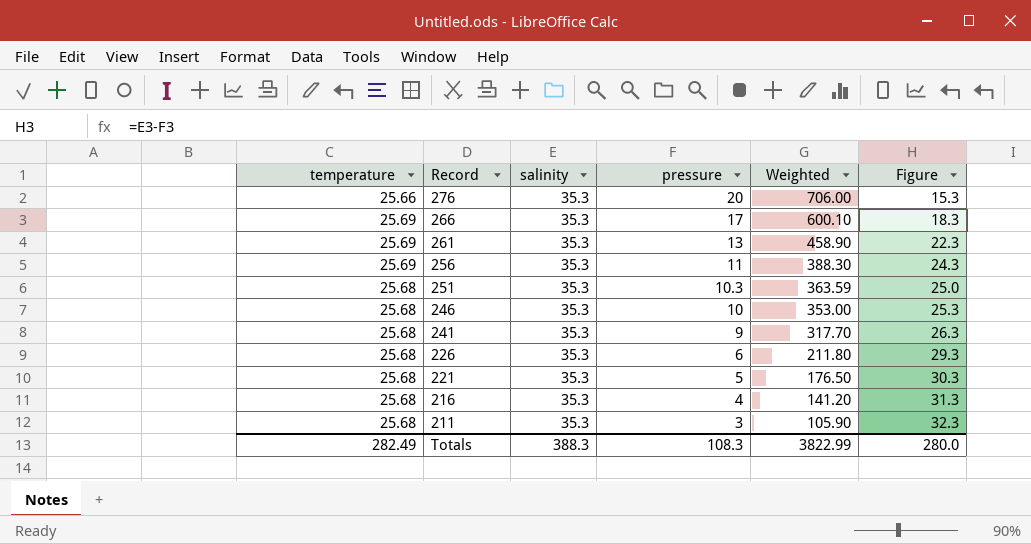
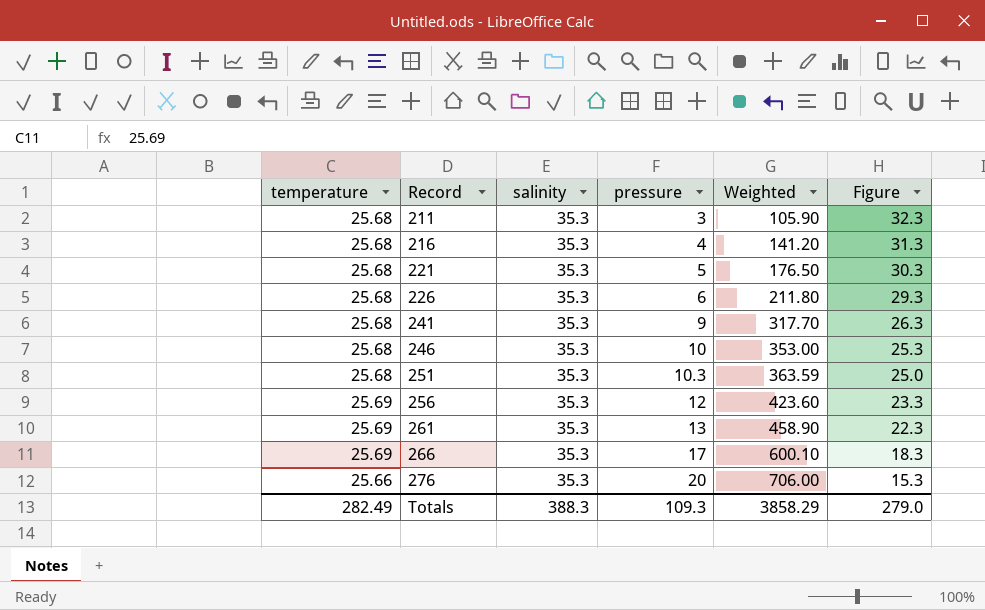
row order: Record descending -> Record ascending
256 | pressure: 11 -> 12
256 | Weighted: 388.30 -> 423.60
256 | Figure: 24.3 -> 23.3
Totals | pressure: 108.3 -> 109.3
Totals | Weighted: 3822.99 -> 3858.29
Totals | Figure: 280.0 -> 279.0

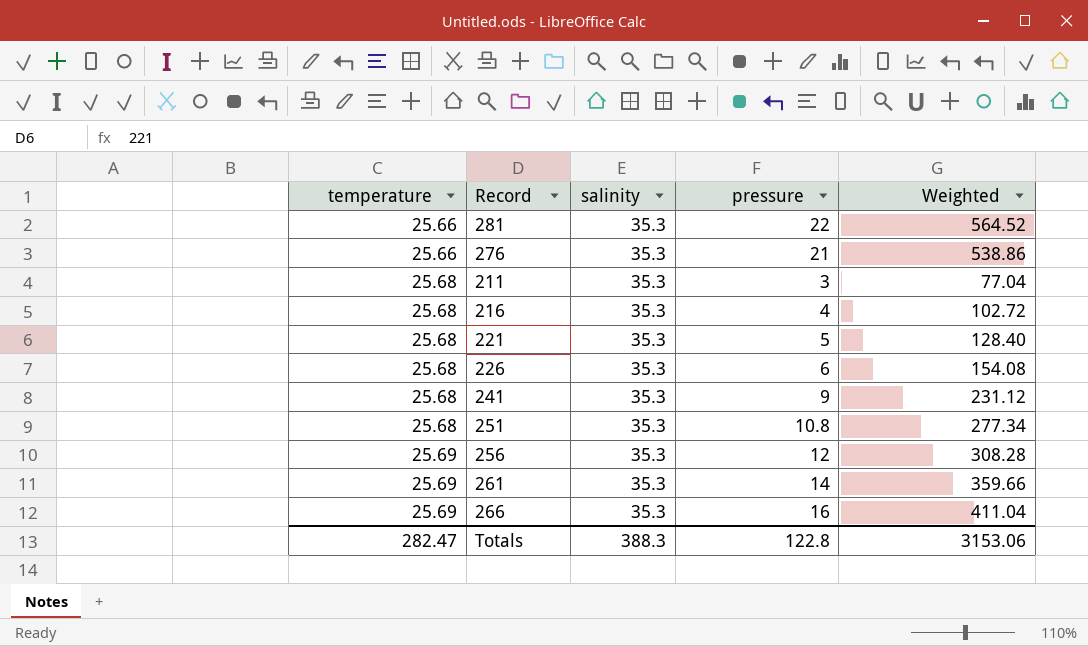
row order: Record ascending -> temperature ascending
column Figure | formula: [salinity] - [pressure] -> none
column Weighted | formula: [salinity] * [pressure] -> [temperature] * [pressure]
row 246: 25.68 | 35.3 | 10 | 353.00 | 25.3 -> none
row 281: none -> 25.66 | 35.3 | 22 | 564.52
276 | pressure: 20 -> 21
251 | pressure: 10.3 -> 10.8
261 | pressure: 13 -> 14
266 | pressure: 17 -> 16
Totals | temperature: 282.49 -> 282.47
Totals | pressure: 109.3 -> 122.8
Totals | Weighted: 3858.29 -> 3153.06

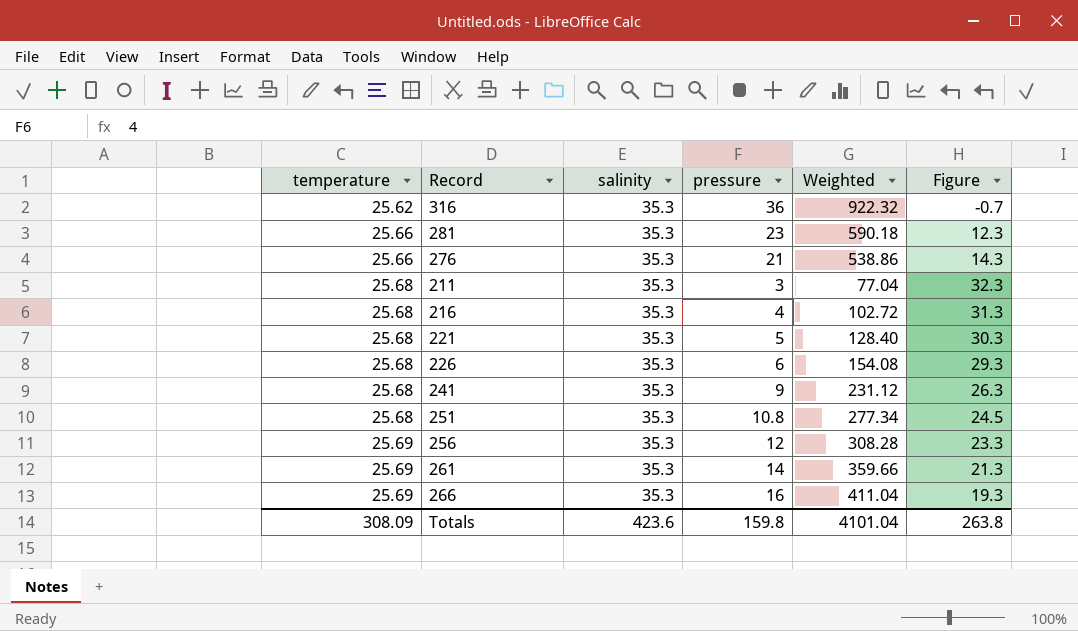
column Figure | formula: none -> [salinity] - [pressure]
row 316: none -> 25.62 | 35.3 | 36 | 922.32 | -0.7
281 | pressure: 22 -> 23
281 | Weighted: 564.52 -> 590.18
Totals | temperature: 282.47 -> 308.09
Totals | salinity: 388.3 -> 423.6
Totals | pressure: 122.8 -> 159.8
Totals | Weighted: 3153.06 -> 4101.04

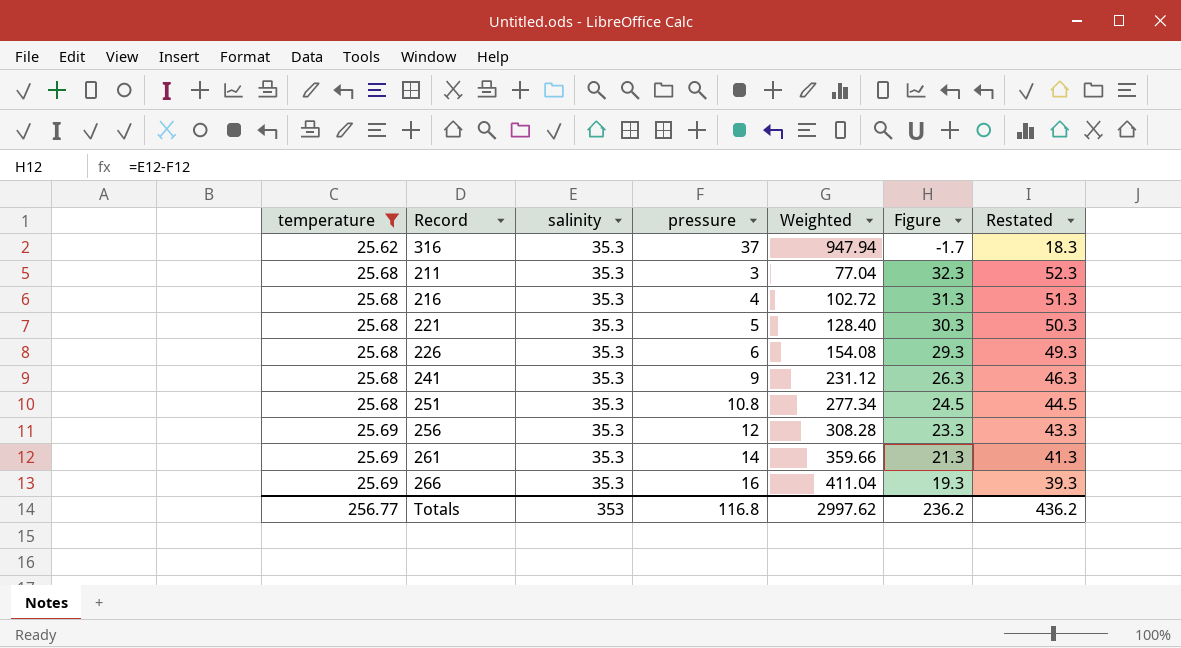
filter: none -> temperature != 25.66
column Restated | formula: none -> [Figure] + 20
316 | pressure: 36 -> 37
316 | Weighted: 922.32 -> 947.94
316 | Figure: -0.7 -> -1.7
Totals | temperature: 308.09 -> 256.77
Totals | salinity: 423.6 -> 353
Totals | pressure: 159.8 -> 116.8
Totals | Weighted: 4101.04 -> 2997.62
Totals | Figure: 263.8 -> 236.2

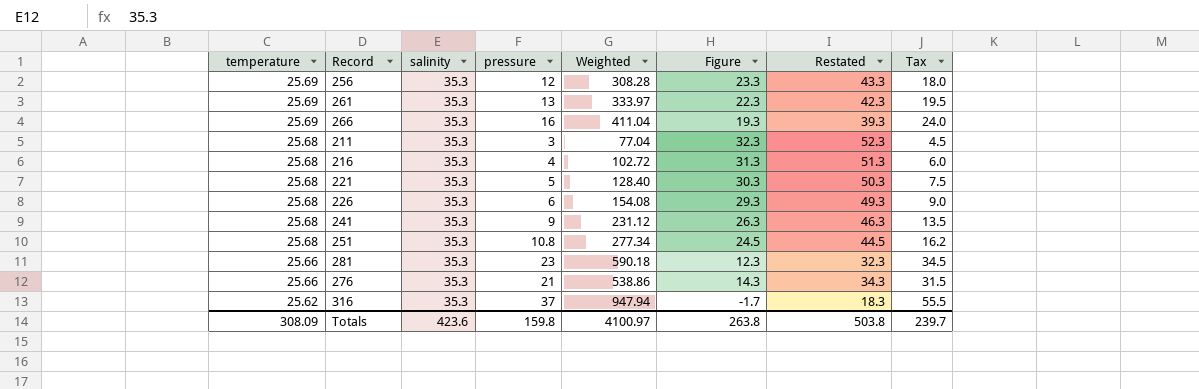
filter: temperature != 25.66 -> none
row order: temperature ascending -> temperature descending
column Tax | formula: none -> [pressure] * 1.5
261 | pressure: 14 -> 13
261 | Weighted: 359.66 -> 333.97
261 | Figure: 21.3 -> 22.3
261 | Restated: 41.3 -> 42.3
Totals | temperature: 256.77 -> 308.09
Totals | salinity: 353 -> 423.6
Totals | pressure: 116.8 -> 159.8
Totals | Weighted: 2997.62 -> 4100.97
Totals | Figure: 236.2 -> 263.8
Totals | Restated: 436.2 -> 503.8

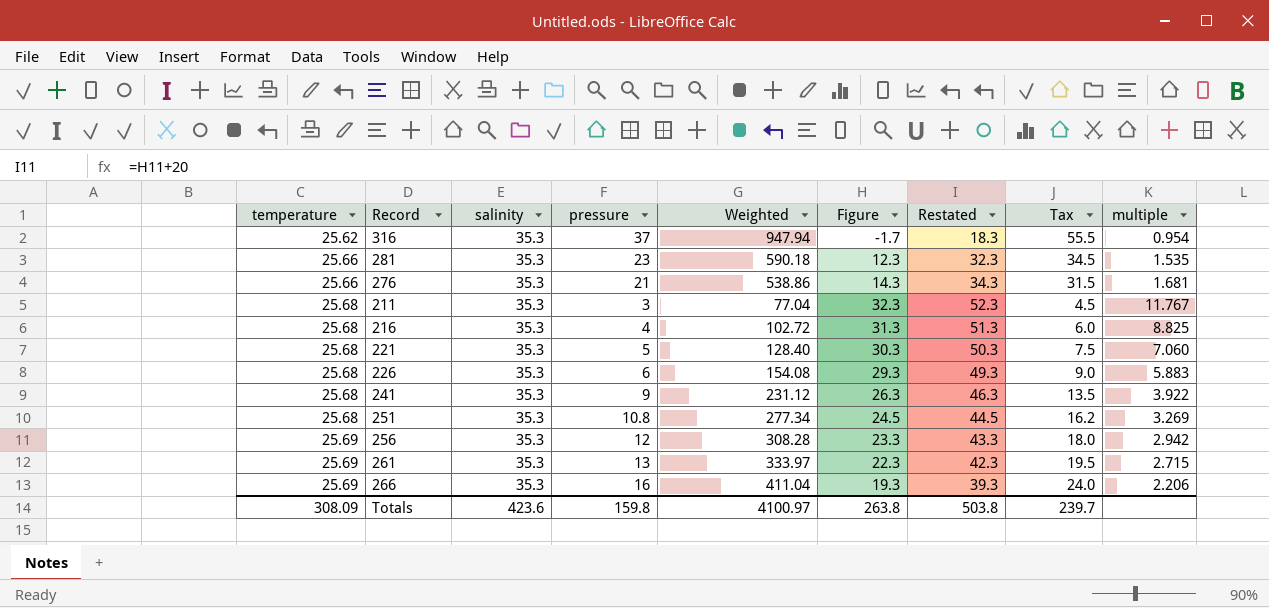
row order: temperature descending -> temperature ascending
column multiple | formula: none -> [salinity] / [pressure]

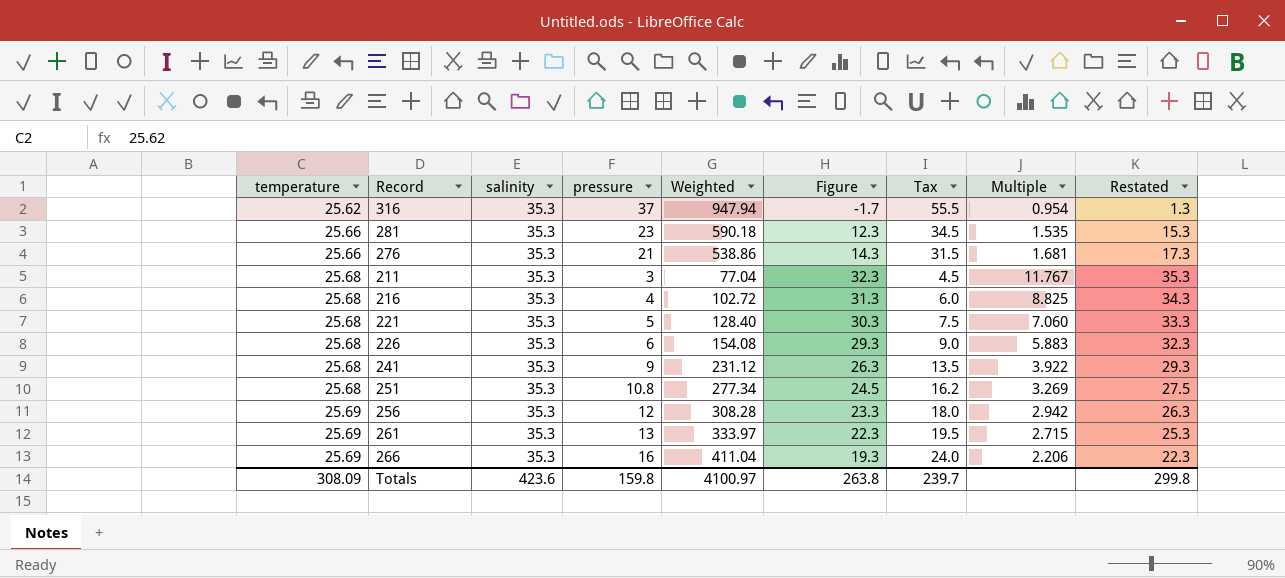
column name: multiple -> Multiple
column Restated | formula: [Figure] + 20 -> [Figure] + 3
column Restated | position: 7 -> 9
Totals | Restated: 503.8 -> 299.8

